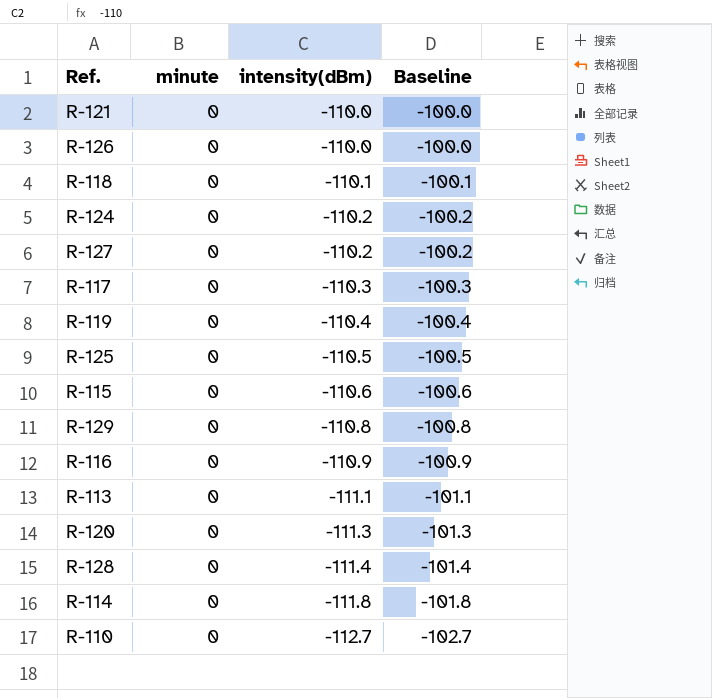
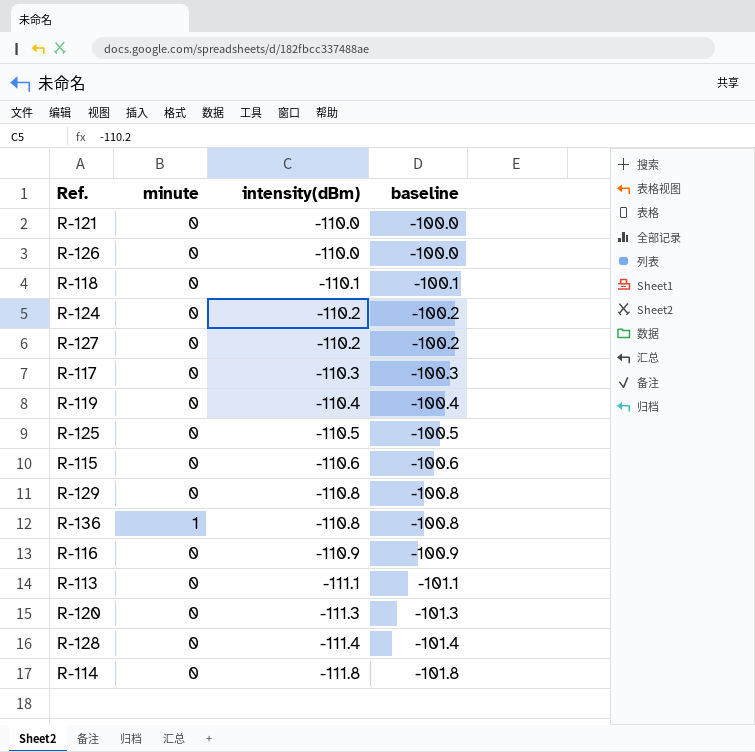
column name: Baseline -> baseline
row R-110: 0 | -112.7 | -102.7 -> none
row R-136: none -> 1 | -110.8 | -100.8

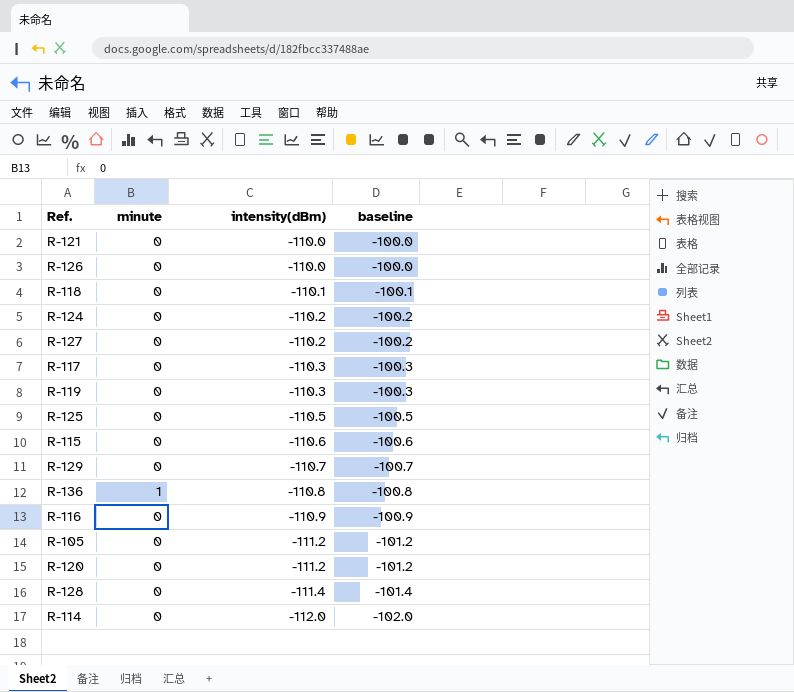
row R-113: 0 | -111.1 | -101.1 -> none
R-119 | intensity(dBm): -110.4 -> -110.3
R-119 | baseline: -100.4 -> -100.3
R-129 | intensity(dBm): -110.8 -> -110.7
R-129 | baseline: -100.8 -> -100.7
row R-105: none -> 0 | -111.2 | -101.2
R-120 | intensity(dBm): -111.3 -> -111.2
R-120 | baseline: -101.3 -> -101.2
R-114 | intensity(dBm): -111.8 -> -112.0
R-114 | baseline: -101.8 -> -102.0

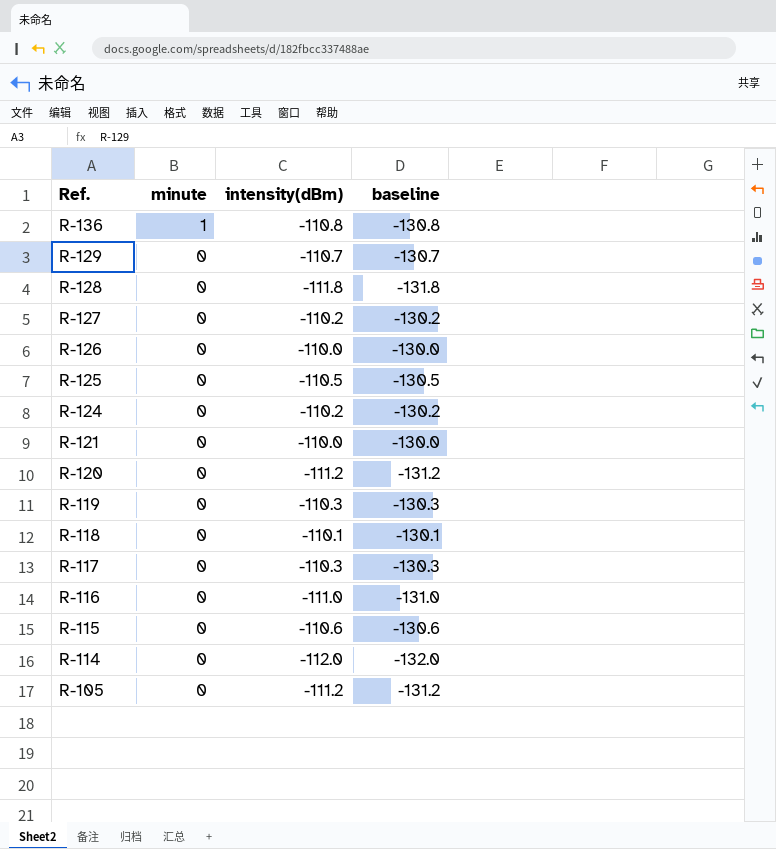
row order: intensity(dBm) descending -> Ref. descending
column baseline | formula: [intensity(dBm)] + 10 -> [intensity(dBm)] - 20
R-128 | intensity(dBm): -111.4 -> -111.8
R-116 | intensity(dBm): -110.9 -> -111.0

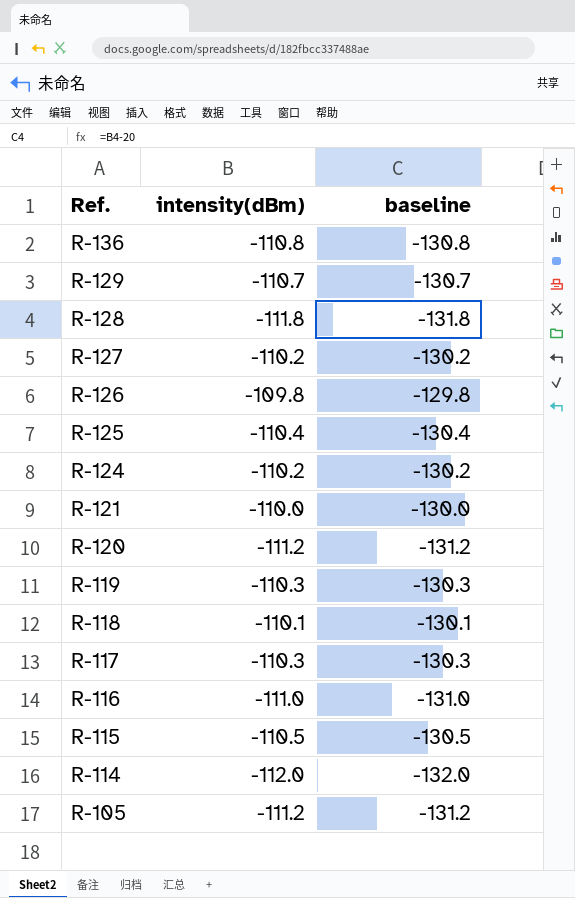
column minute | position: 2 -> none
R-126 | intensity(dBm): -110.0 -> -109.8
R-126 | baseline: -130.0 -> -129.8
R-125 | intensity(dBm): -110.5 -> -110.4
R-125 | baseline: -130.5 -> -130.4
R-115 | intensity(dBm): -110.6 -> -110.5
R-115 | baseline: -130.6 -> -130.5

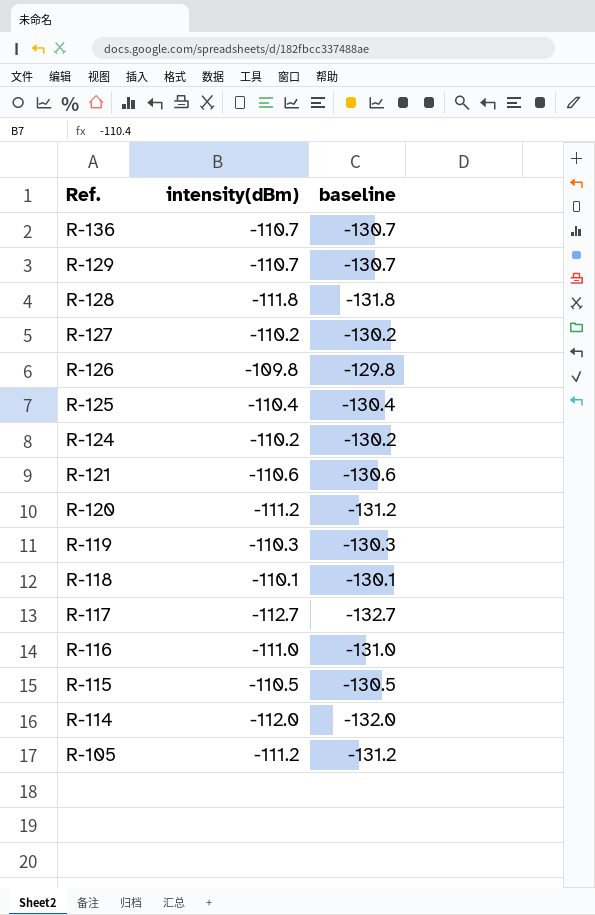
R-136 | intensity(dBm): -110.8 -> -110.7
R-136 | baseline: -130.8 -> -130.7
R-121 | intensity(dBm): -110.0 -> -110.6
R-121 | baseline: -130.0 -> -130.6
R-117 | intensity(dBm): -110.3 -> -112.7
R-117 | baseline: -130.3 -> -132.7

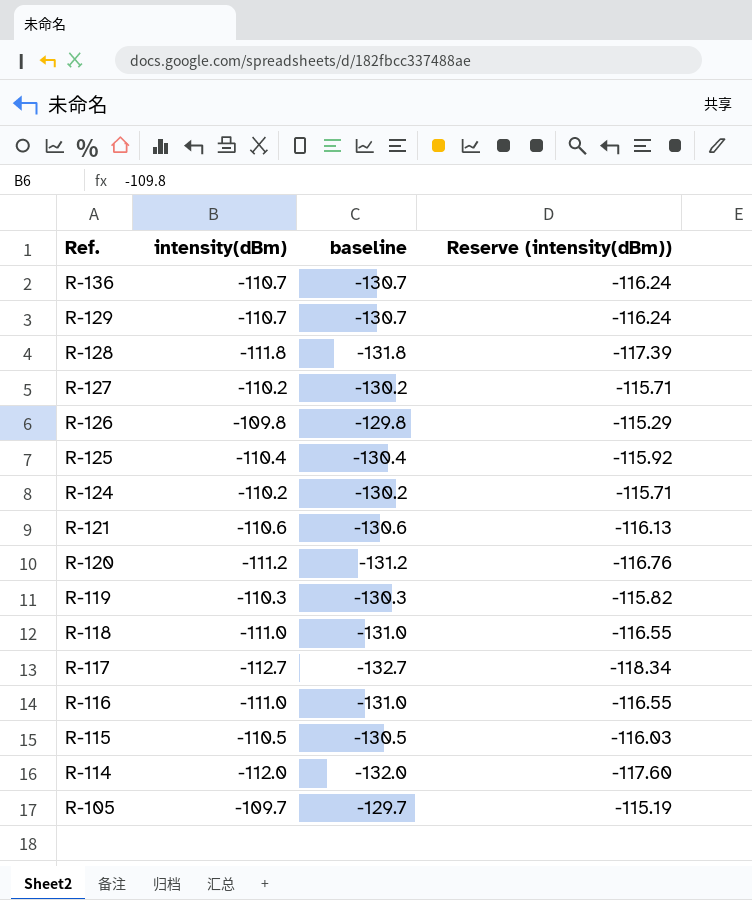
column Reserve (intensity(dBm)) | formula: none -> [intensity(dBm)] * 1.05
R-118 | intensity(dBm): -110.1 -> -111.0
R-118 | baseline: -130.1 -> -131.0
R-105 | intensity(dBm): -111.2 -> -109.7
R-105 | baseline: -131.2 -> -129.7

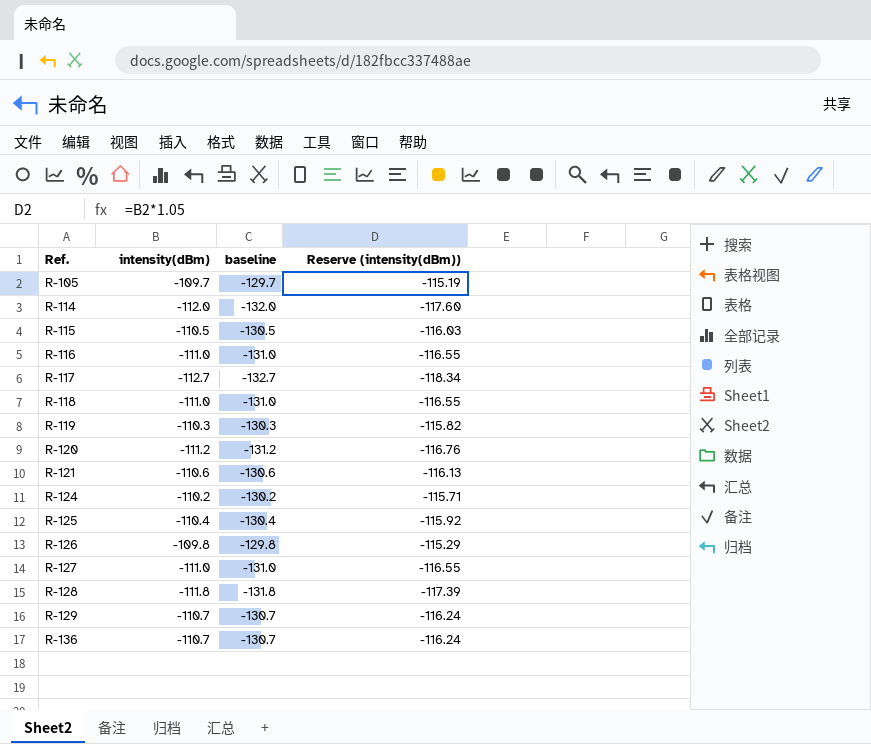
row order: Ref. descending -> Ref. ascending
R-127 | intensity(dBm): -110.2 -> -111.0
R-127 | baseline: -130.2 -> -131.0
R-127 | Reserve (intensity(dBm)): -115.71 -> -116.55

